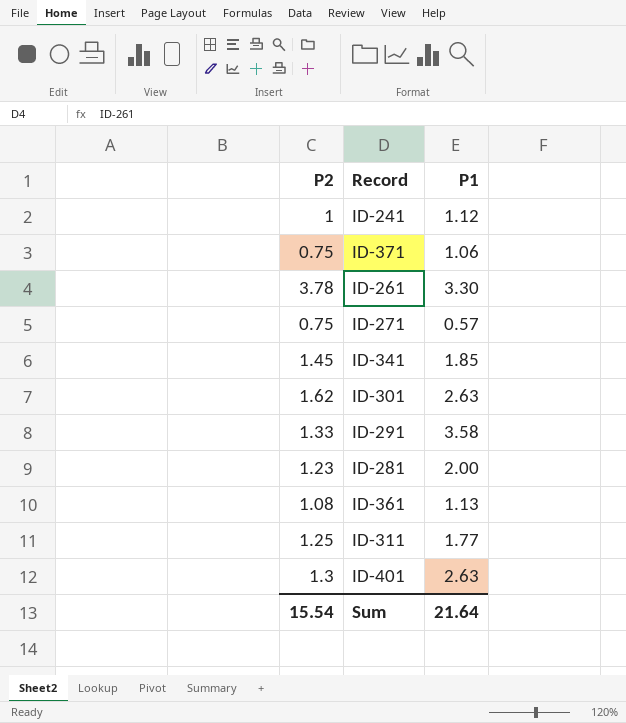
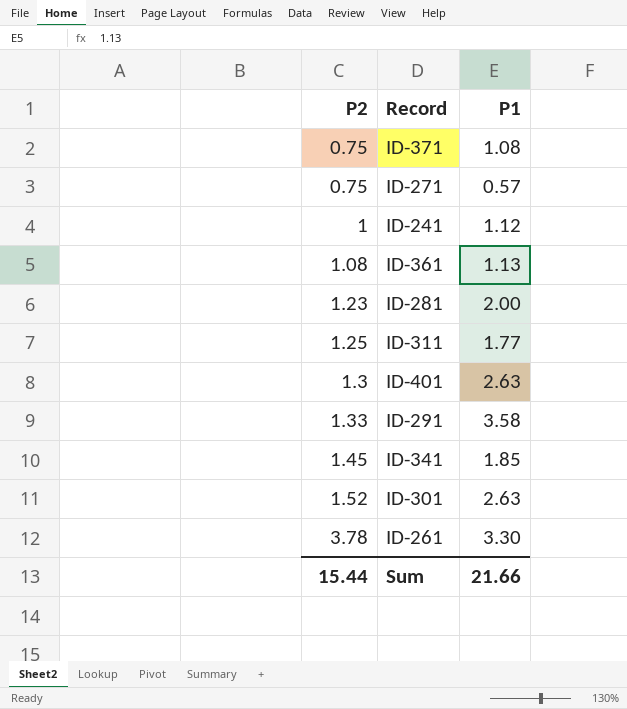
row order: none -> P2 ascending
ID-371 | P1: 1.06 -> 1.08
ID-301 | P2: 1.62 -> 1.52
Sum | P2: 15.54 -> 15.44
Sum | P1: 21.64 -> 21.66

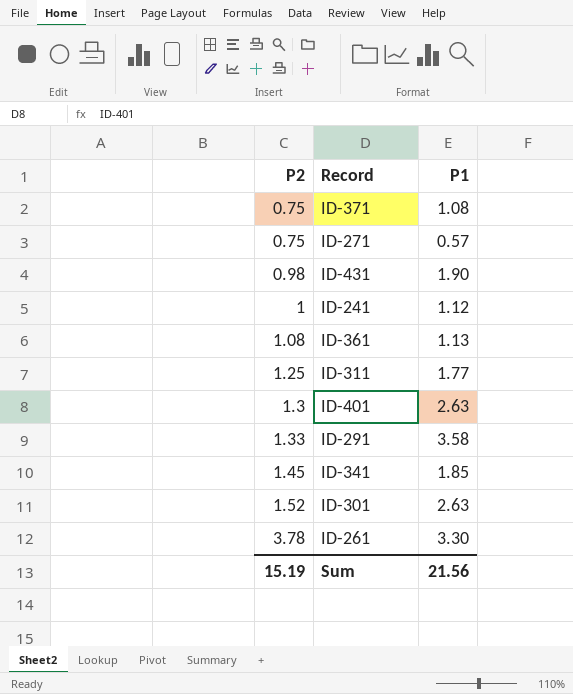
row ID-281: 1.23 | 2.00 -> none
row ID-431: none -> 0.98 | 1.90
Sum | P2: 15.44 -> 15.19
Sum | P1: 21.66 -> 21.56

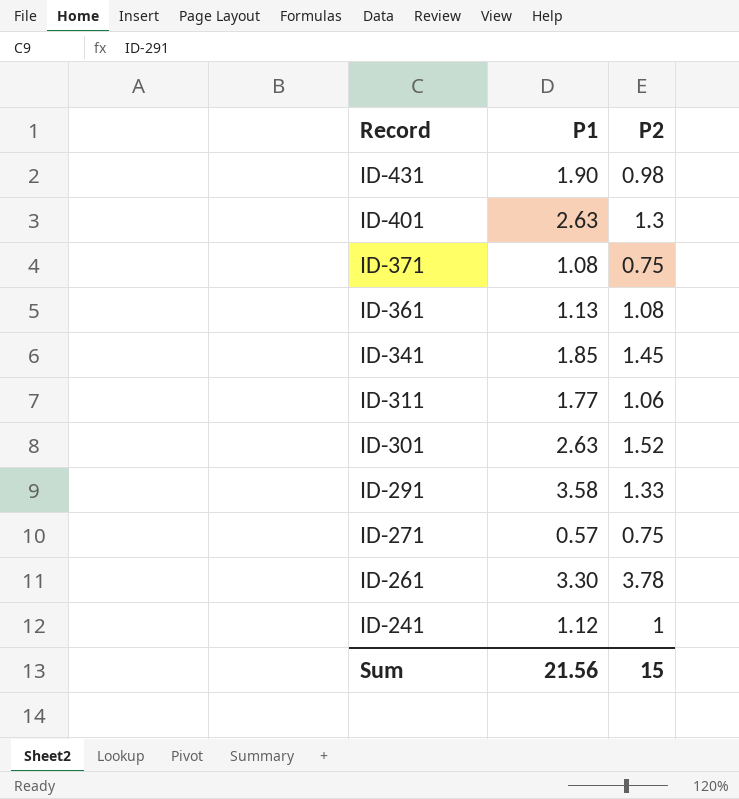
row order: P2 ascending -> Record descending
column P2 | position: 1 -> 3
ID-311 | P2: 1.25 -> 1.06
Sum | P2: 15.19 -> 15

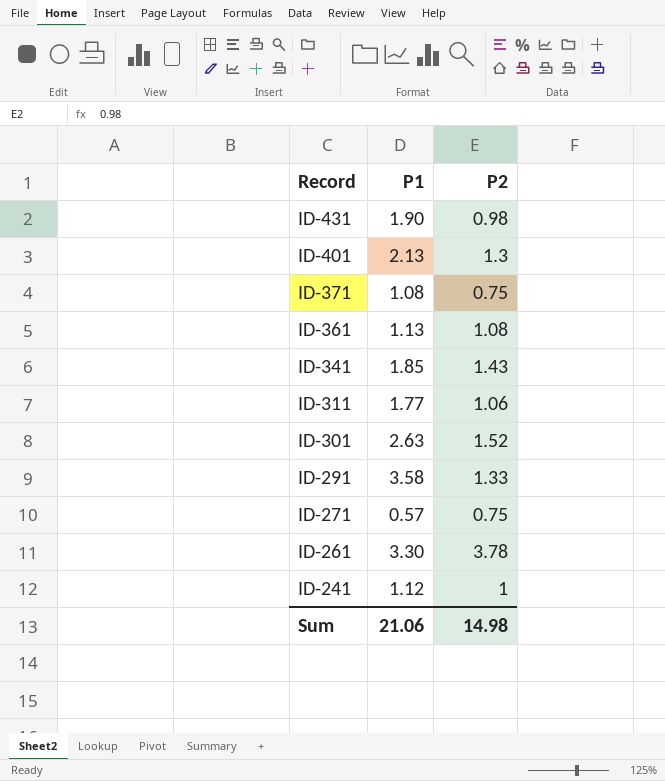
ID-401 | P1: 2.63 -> 2.13
ID-341 | P2: 1.45 -> 1.43
Sum | P1: 21.56 -> 21.06
Sum | P2: 15 -> 14.98

